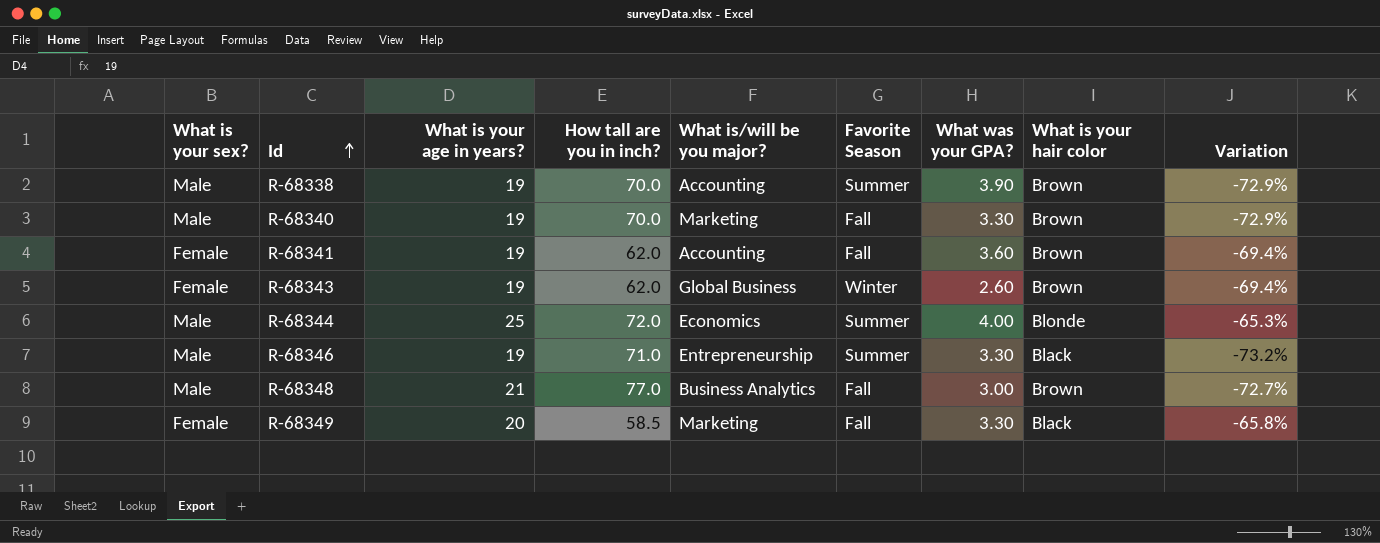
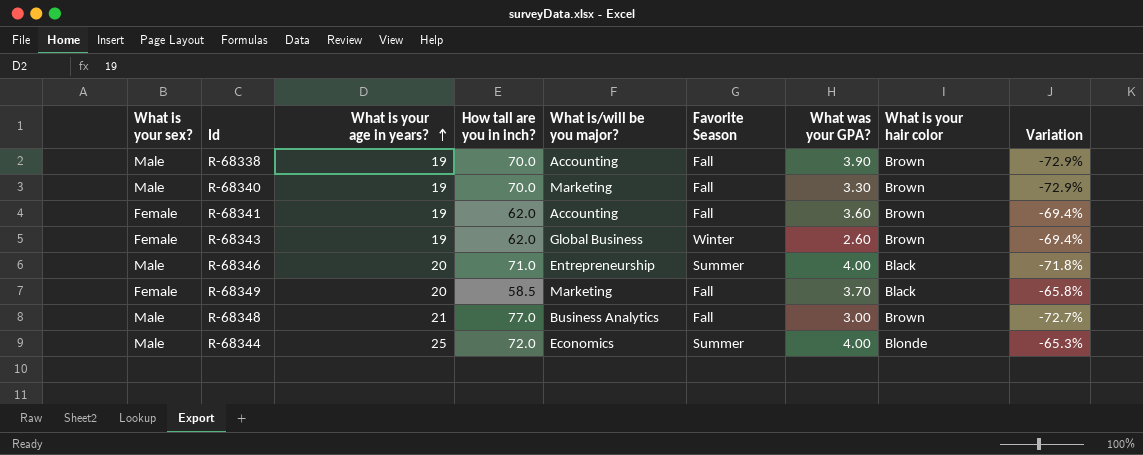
row order: Id ascending -> What is your age in years? ascending
R-68338 | Favorite Season: Summer -> Fall
R-68346 | What is your age in years?: 19 -> 20
R-68346 | What was your GPA?: 3.30 -> 4.00
R-68346 | Variation: -73.2% -> -71.8%
R-68349 | What was your GPA?: 3.30 -> 3.70

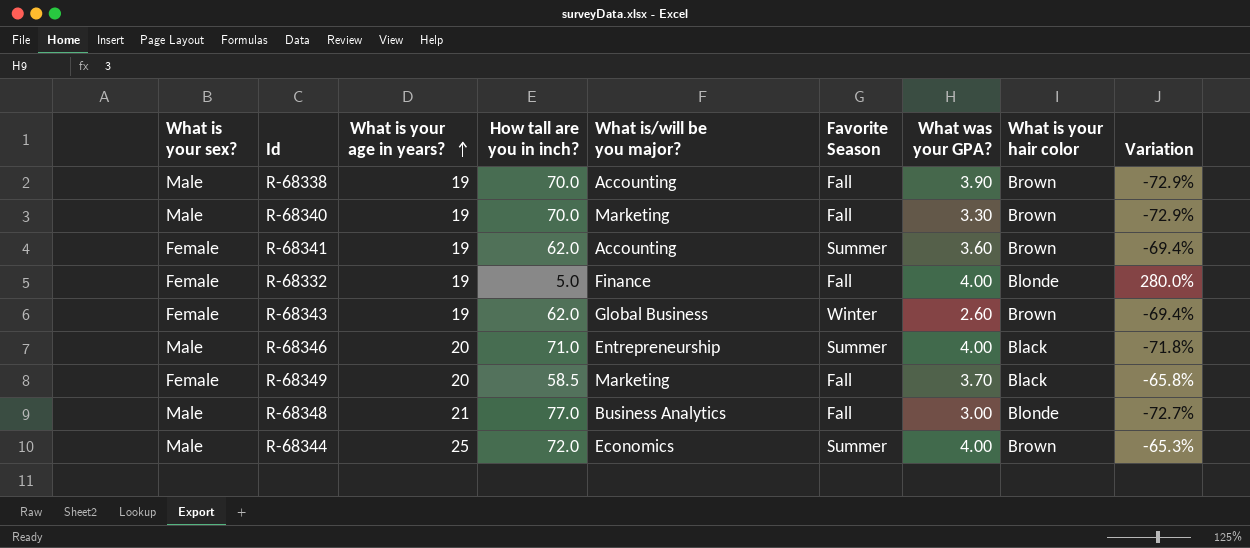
R-68341 | Favorite Season: Fall -> Summer
row R-68332: none -> Female | 19 | 5.0 | Finance | Fall | 4.00 | Blonde | 280.0%
R-68348 | What is your hair color: Brown -> Blonde
R-68344 | What is your hair color: Blonde -> Brown

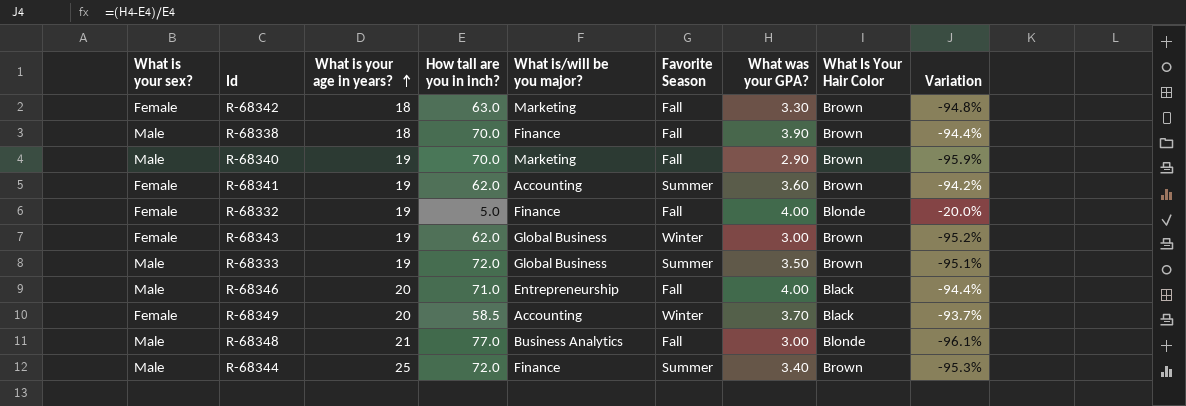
column name: What is your hair color -> What Is Your Hair Color
column Variation | formula: ([What is your age in years?] - [How tall are you in inch?]) / [How tall are you in inch?] -> ([What was your GPA?] - [How tall are you in inch?]) / [How tall are you in inch?]
row R-68342: none -> Female | 18 | 63.0 | Marketing | Fall | 3.30 | Brown | -94.8%
R-68338 | What is your age in years?: 19 -> 18
R-68338 | What is/will be you major?: Accounting -> Finance
R-68340 | What was your GPA?: 3.30 -> 2.90
R-68343 | What was your GPA?: 2.60 -> 3.00
row R-68333: none -> Male | 19 | 72.0 | Global Business | Summer | 3.50 | Brown | -95.1%
R-68346 | Favorite Season: Summer -> Fall
R-68349 | What is/will be you major?: Marketing -> Accounting
R-68349 | Favorite Season: Fall -> Winter
R-68344 | What is/will be you major?: Economics -> Finance
R-68344 | What was your GPA?: 4.00 -> 3.40

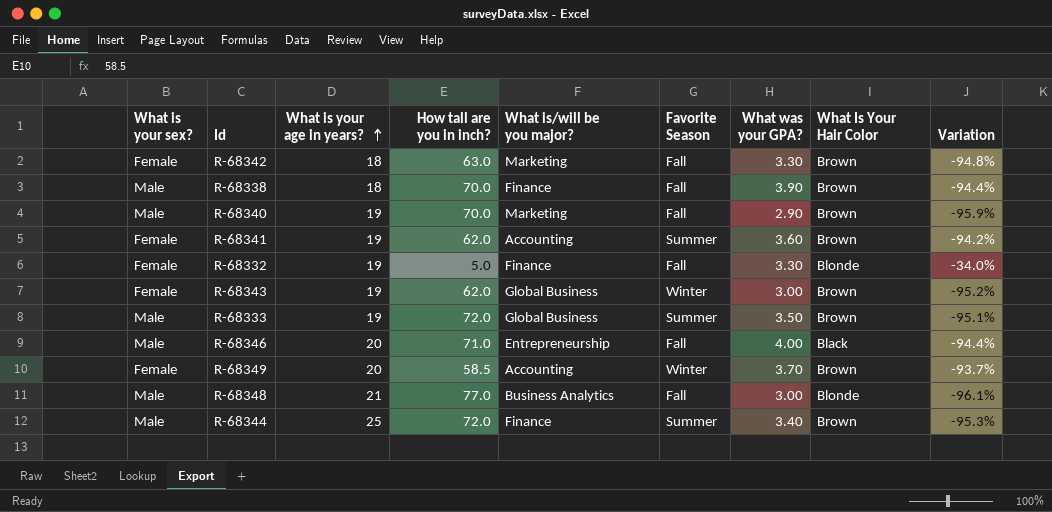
R-68332 | What was your GPA?: 4.00 -> 3.30
R-68332 | Variation: -20.0% -> -34.0%
R-68349 | What Is Your Hair Color: Black -> Brown

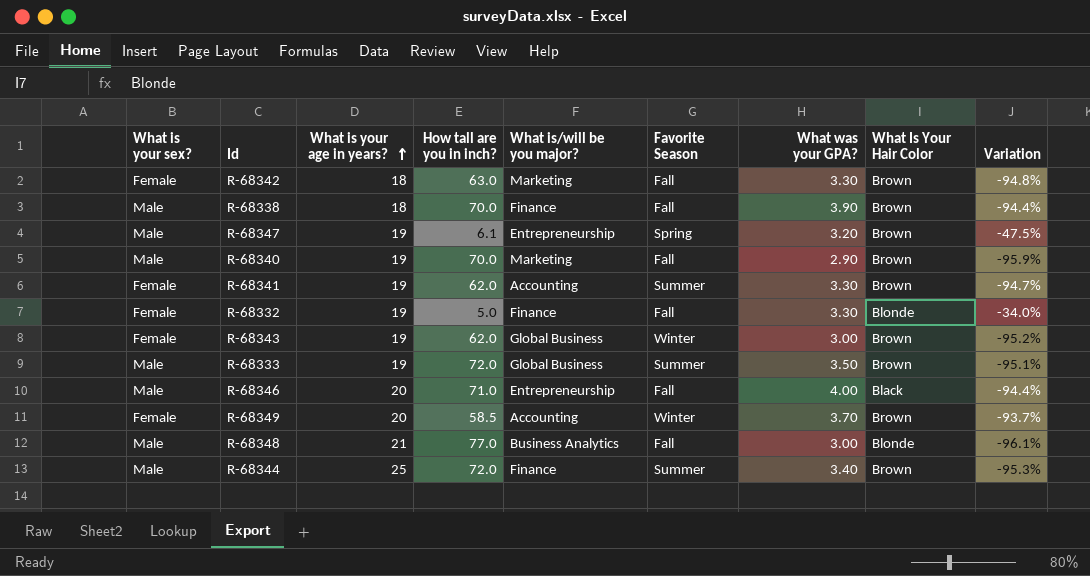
row R-68347: none -> Male | 19 | 6.1 | Entrepreneurship | Spring | 3.20 | Brown | -47.5%
R-68341 | What was your GPA?: 3.60 -> 3.30
R-68341 | Variation: -94.2% -> -94.7%

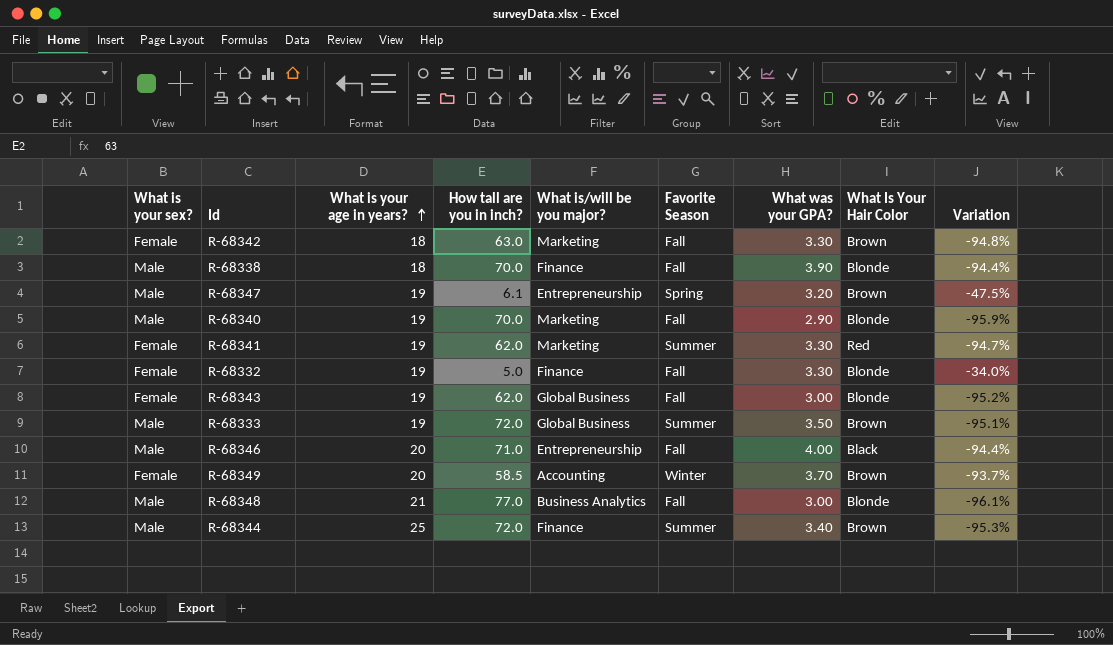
R-68338 | What Is Your Hair Color: Brown -> Blonde
R-68340 | What Is Your Hair Color: Brown -> Blonde
R-68341 | What is/will be you major?: Accounting -> Marketing
R-68341 | What Is Your Hair Color: Brown -> Red
R-68343 | Favorite Season: Winter -> Fall
R-68343 | What Is Your Hair Color: Brown -> Blonde

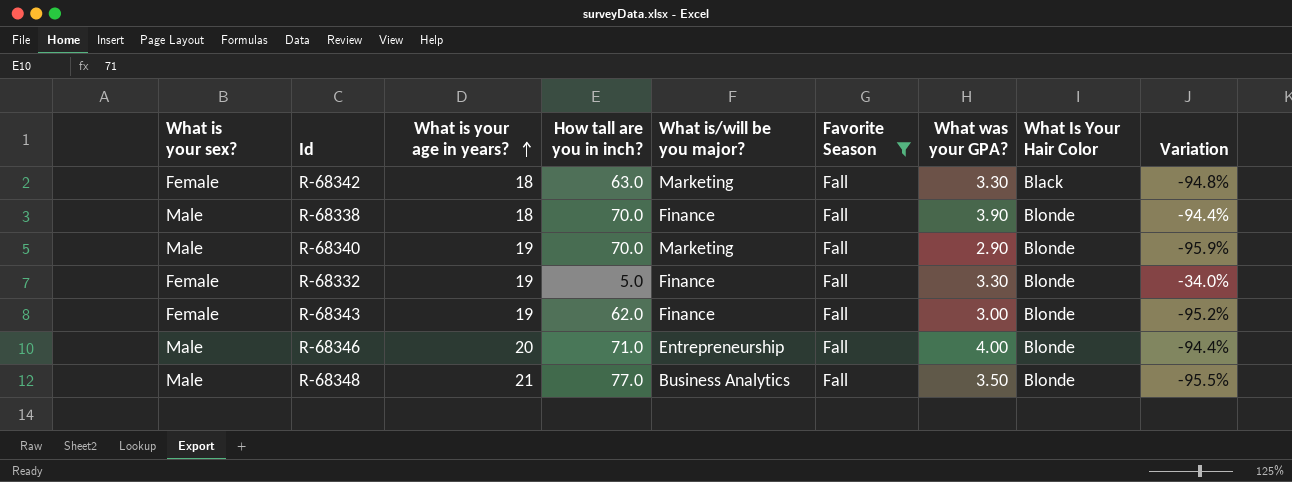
filter: none -> Favorite Season = Fall
R-68342 | What Is Your Hair Color: Brown -> Black
R-68343 | What is/will be you major?: Global Business -> Finance
R-68346 | What Is Your Hair Color: Black -> Blonde
R-68348 | What was your GPA?: 3.00 -> 3.50
R-68348 | Variation: -96.1% -> -95.5%

